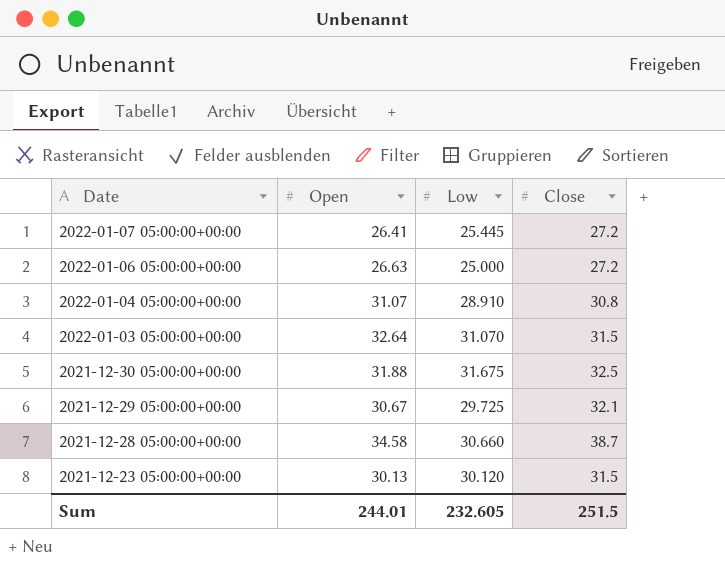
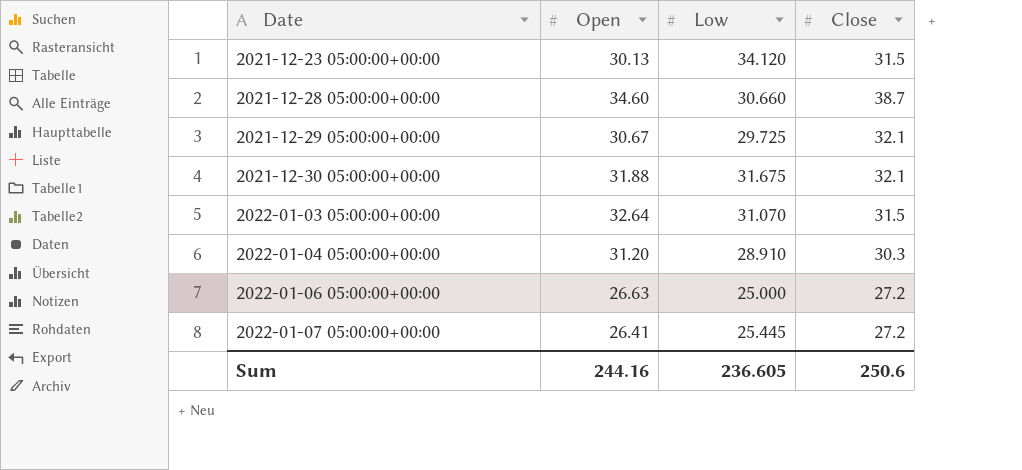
row order: Date descending -> Date ascending
2021-12-23 05:00:00+00:00 | Low: 30.120 -> 34.120
2021-12-28 05:00:00+00:00 | Open: 34.58 -> 34.60
2021-12-30 05:00:00+00:00 | Close: 32.5 -> 32.1
2022-01-04 05:00:00+00:00 | Open: 31.07 -> 31.20
2022-01-04 05:00:00+00:00 | Close: 30.8 -> 30.3
Sum | Open: 244.01 -> 244.16
Sum | Low: 232.605 -> 236.605
Sum | Close: 251.5 -> 250.6

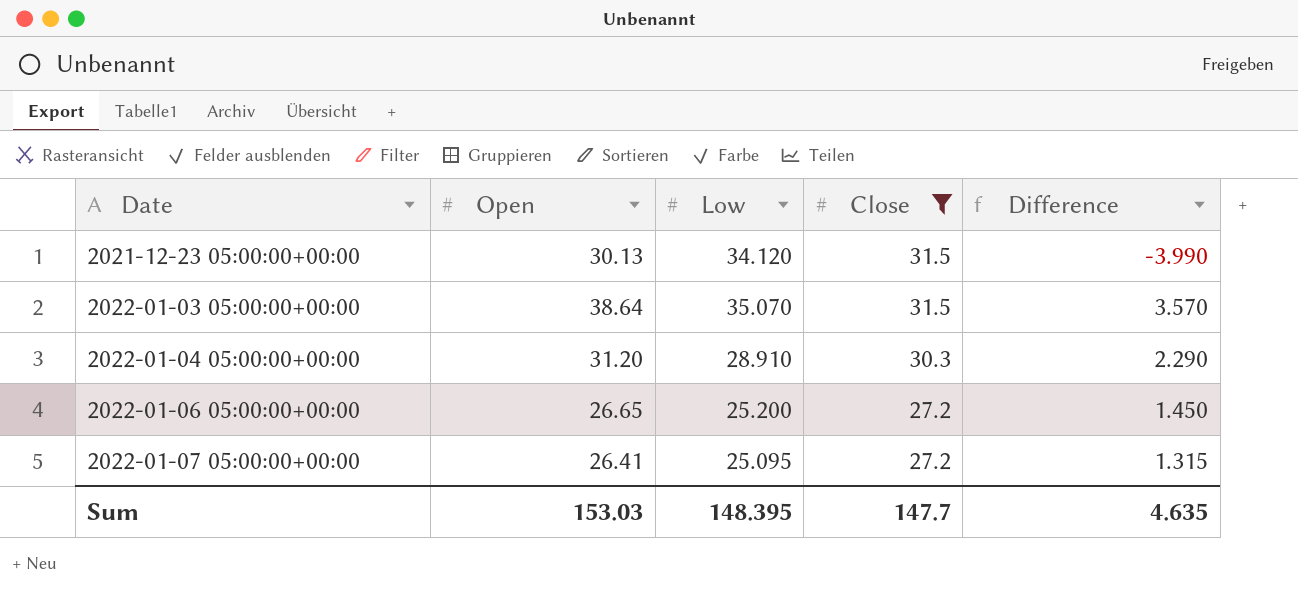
filter: none -> Close <= 31.5
column Difference | formula: none -> [Open] - [Low]
2022-01-03 05:00:00+00:00 | Open: 32.64 -> 38.64
2022-01-03 05:00:00+00:00 | Low: 31.070 -> 35.070
2022-01-06 05:00:00+00:00 | Open: 26.63 -> 26.65
2022-01-06 05:00:00+00:00 | Low: 25.000 -> 25.200
2022-01-07 05:00:00+00:00 | Low: 25.445 -> 25.095
Sum | Open: 244.16 -> 153.03
Sum | Low: 236.605 -> 148.395
Sum | Close: 250.6 -> 147.7

